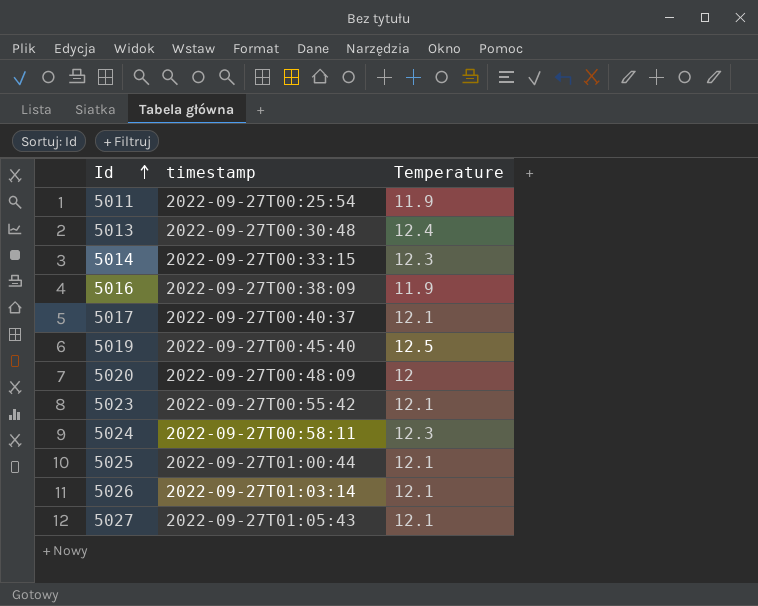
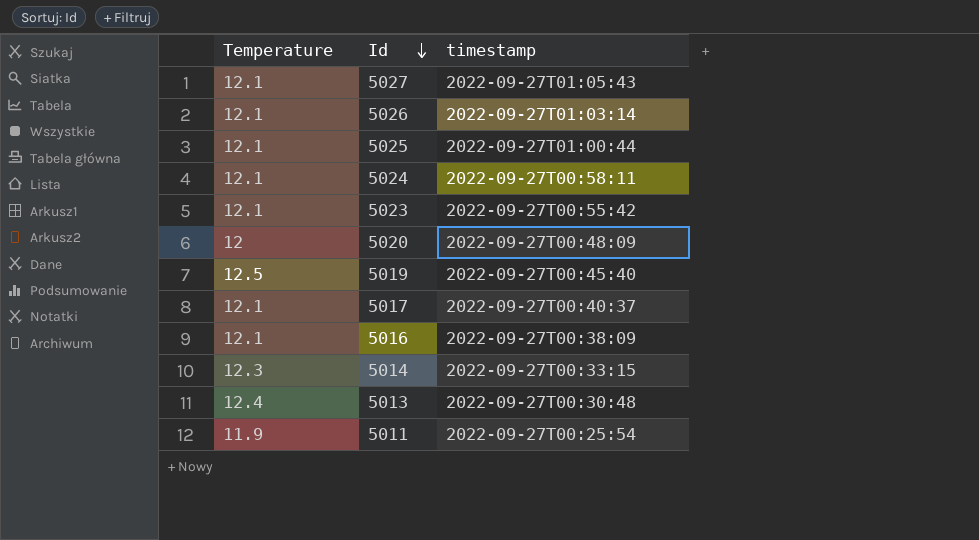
row order: Id ascending -> Id descending
column Temperature | position: 3 -> 1
5024 | Temperature: 12.3 -> 12.1
5016 | Temperature: 11.9 -> 12.1

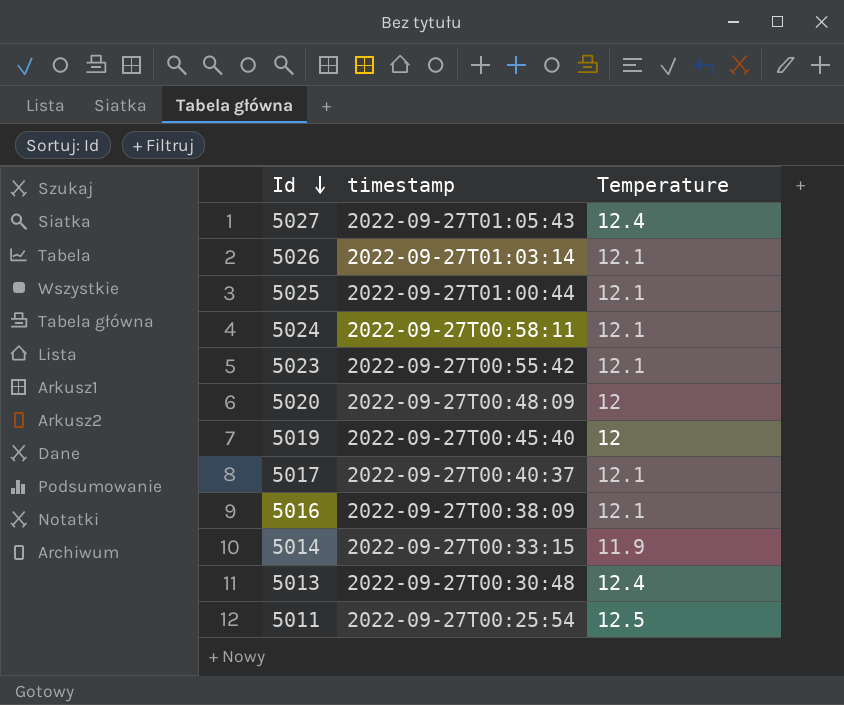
column Temperature | position: 1 -> 3
5027 | Temperature: 12.1 -> 12.4
5019 | Temperature: 12.5 -> 12
5014 | Temperature: 12.3 -> 11.9
5011 | Temperature: 11.9 -> 12.5

